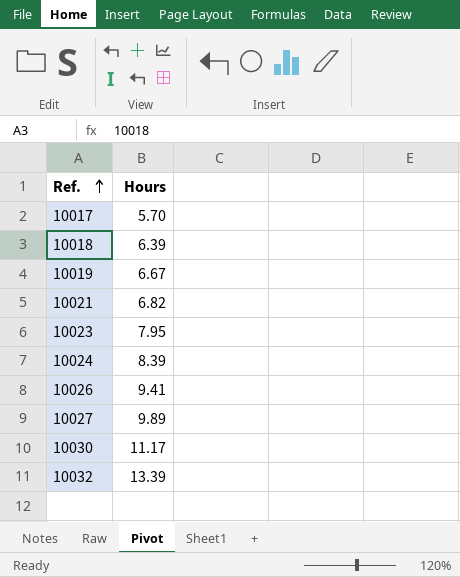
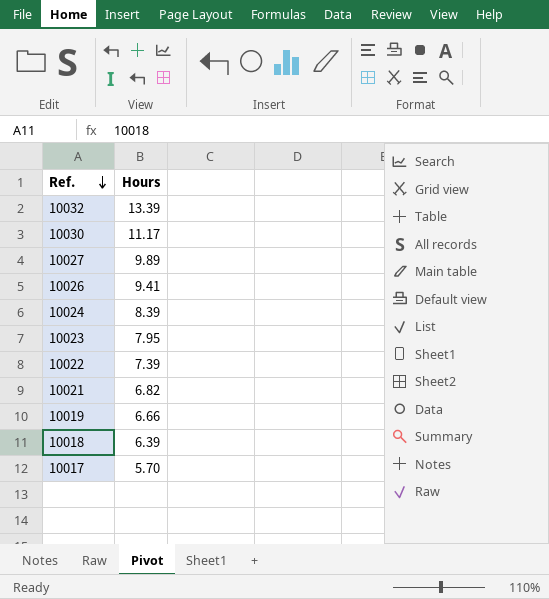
row order: Ref. ascending -> Ref. descending
row 10022: none -> 7.39
10019 | Hours: 6.67 -> 6.66

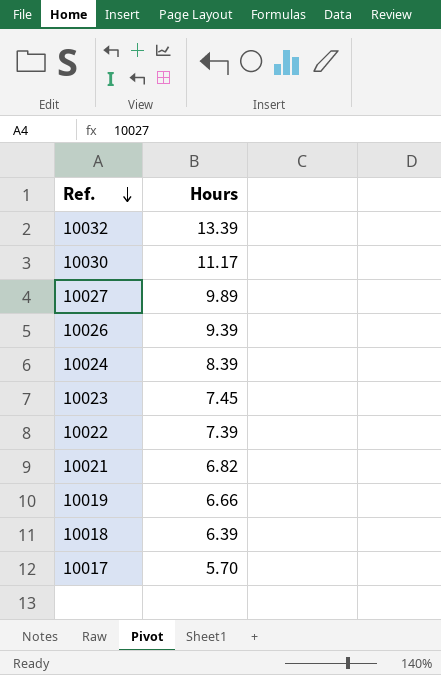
10026 | Hours: 9.41 -> 9.39
10023 | Hours: 7.95 -> 7.45

